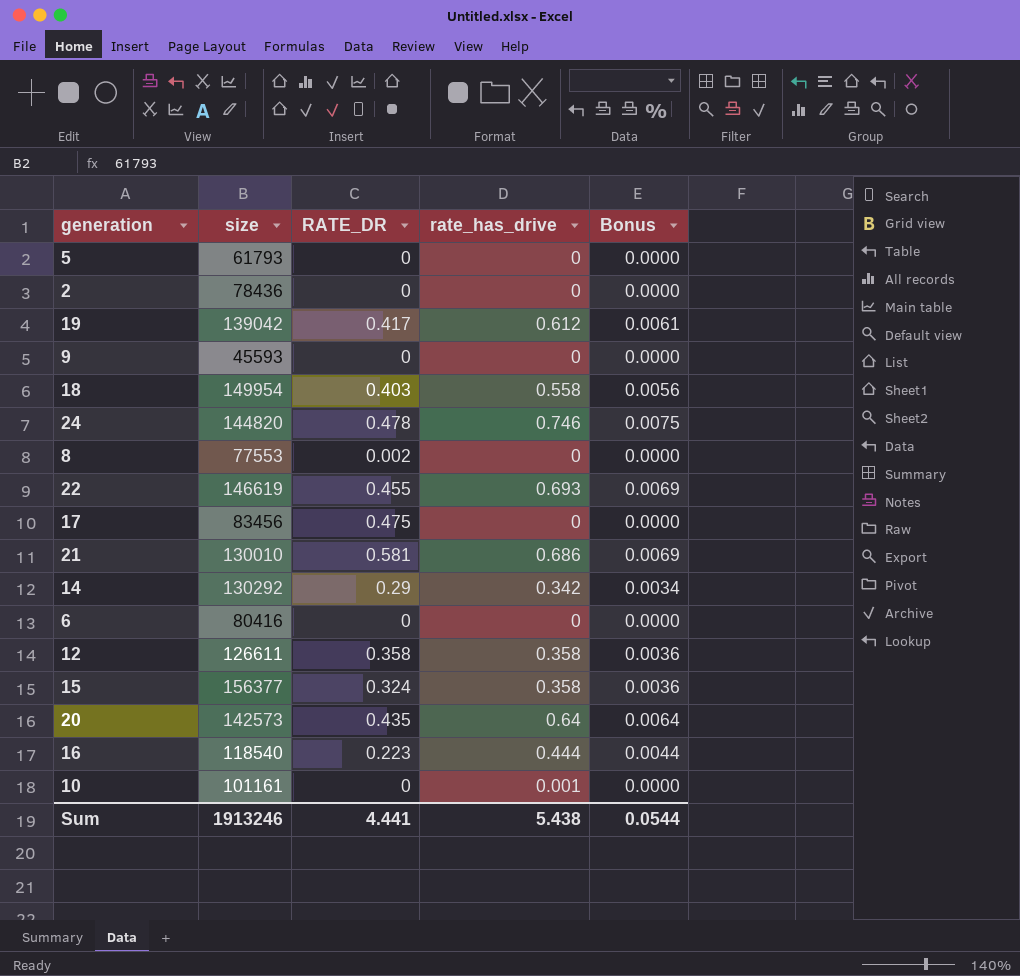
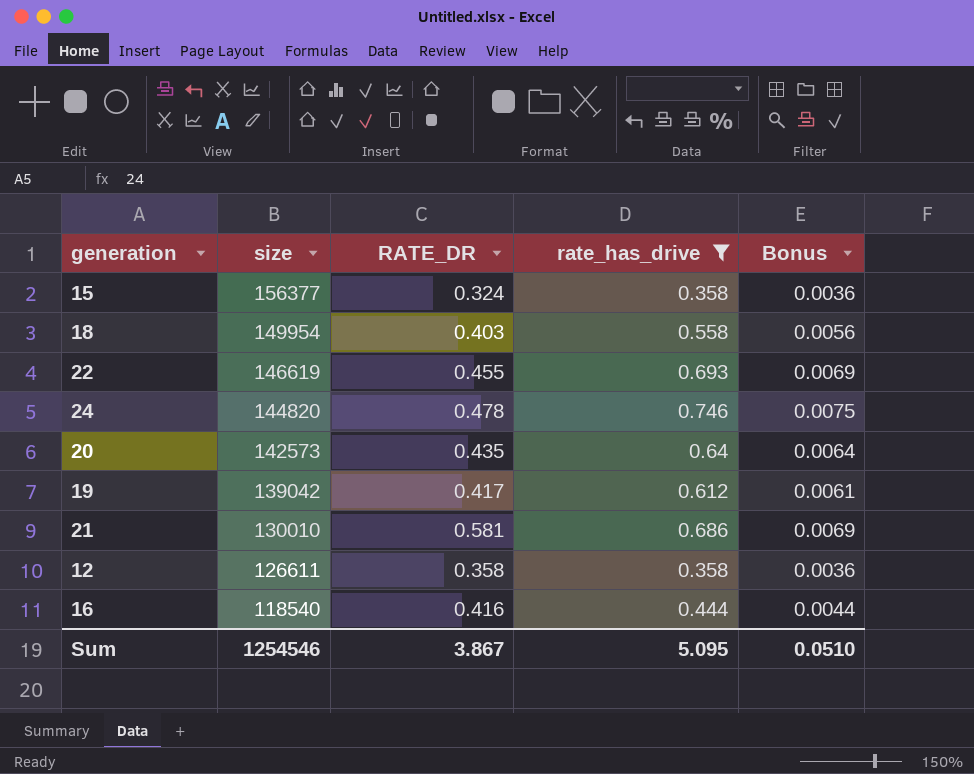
filter: none -> rate_has_drive >= 0.358
row order: none -> size descending
16 | RATE_DR: 0.223 -> 0.416
Sum | size: 1913246 -> 1254546
Sum | RATE_DR: 4.441 -> 3.867
Sum | rate_has_drive: 5.438 -> 5.095
Sum | Bonus: 0.0544 -> 0.0510

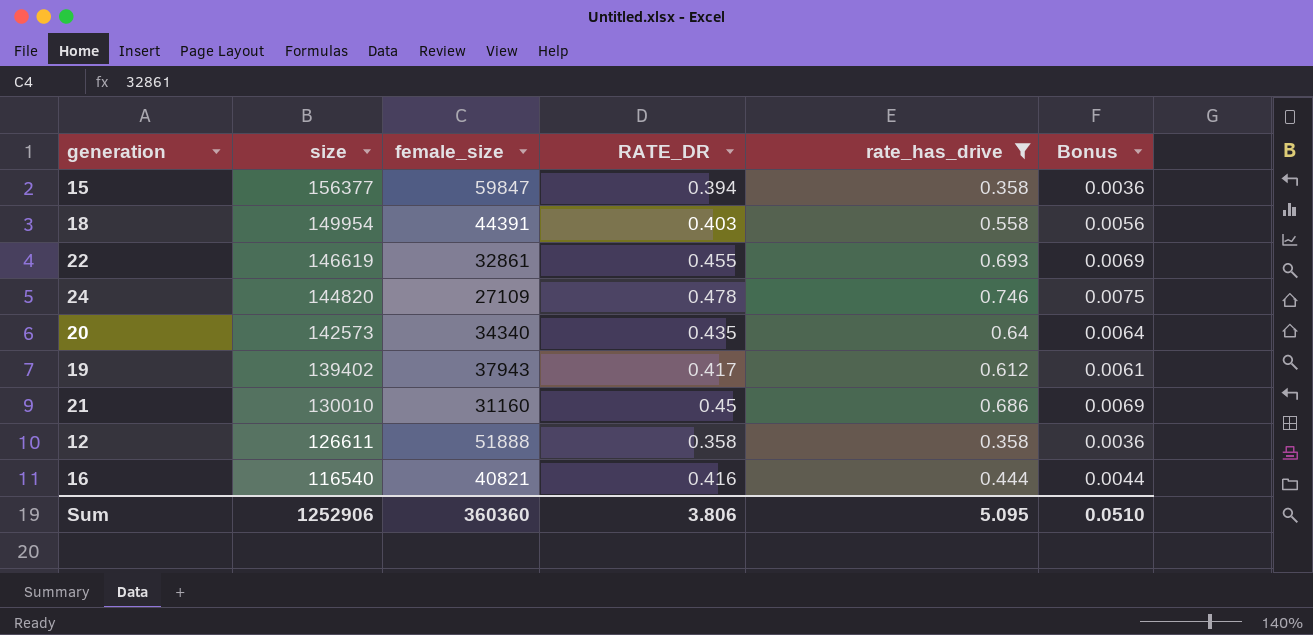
column female_size | position: none -> 3
15 | RATE_DR: 0.324 -> 0.394
19 | size: 139042 -> 139402
21 | RATE_DR: 0.581 -> 0.45
16 | size: 118540 -> 116540
Sum | size: 1254546 -> 1252906
Sum | RATE_DR: 3.867 -> 3.806

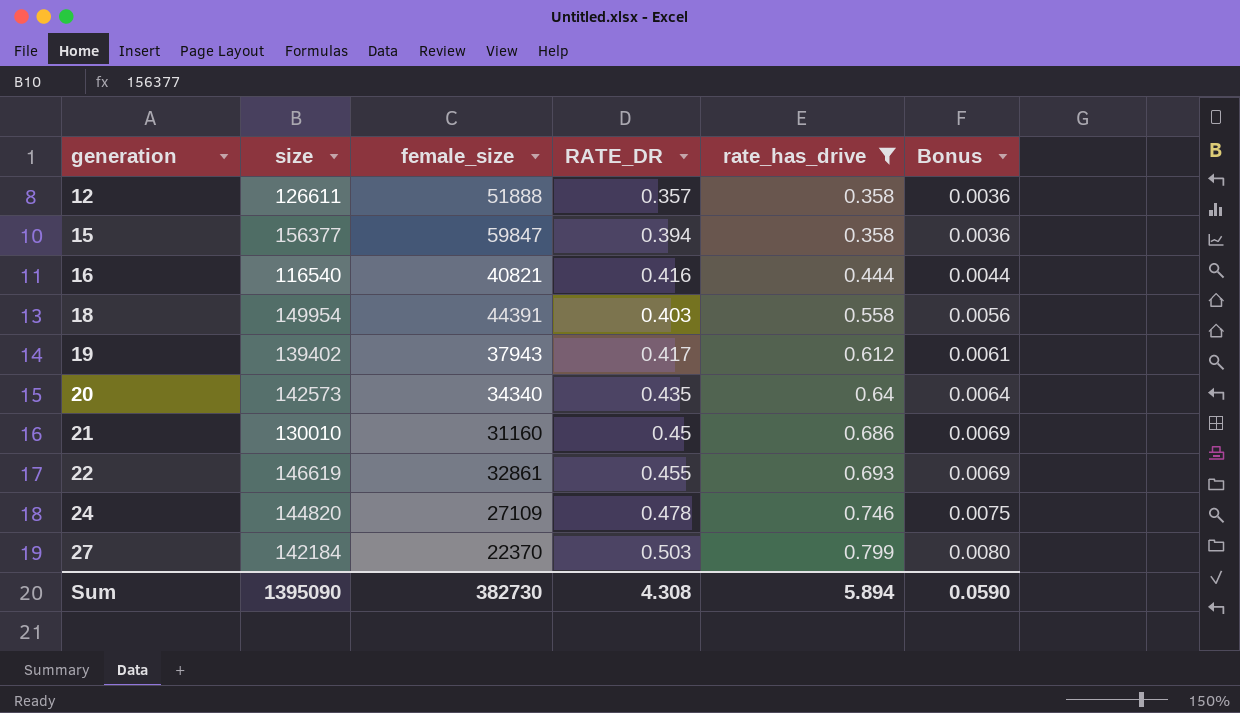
row order: size descending -> generation ascending
12 | RATE_DR: 0.358 -> 0.357
row 27: none -> 142184 | 22370 | 0.503 | 0.799 | 0.0080
Sum | size: 1252906 -> 1395090
Sum | female_size: 360360 -> 382730
Sum | RATE_DR: 3.806 -> 4.308
Sum | rate_has_drive: 5.095 -> 5.894
Sum | Bonus: 0.0510 -> 0.0590

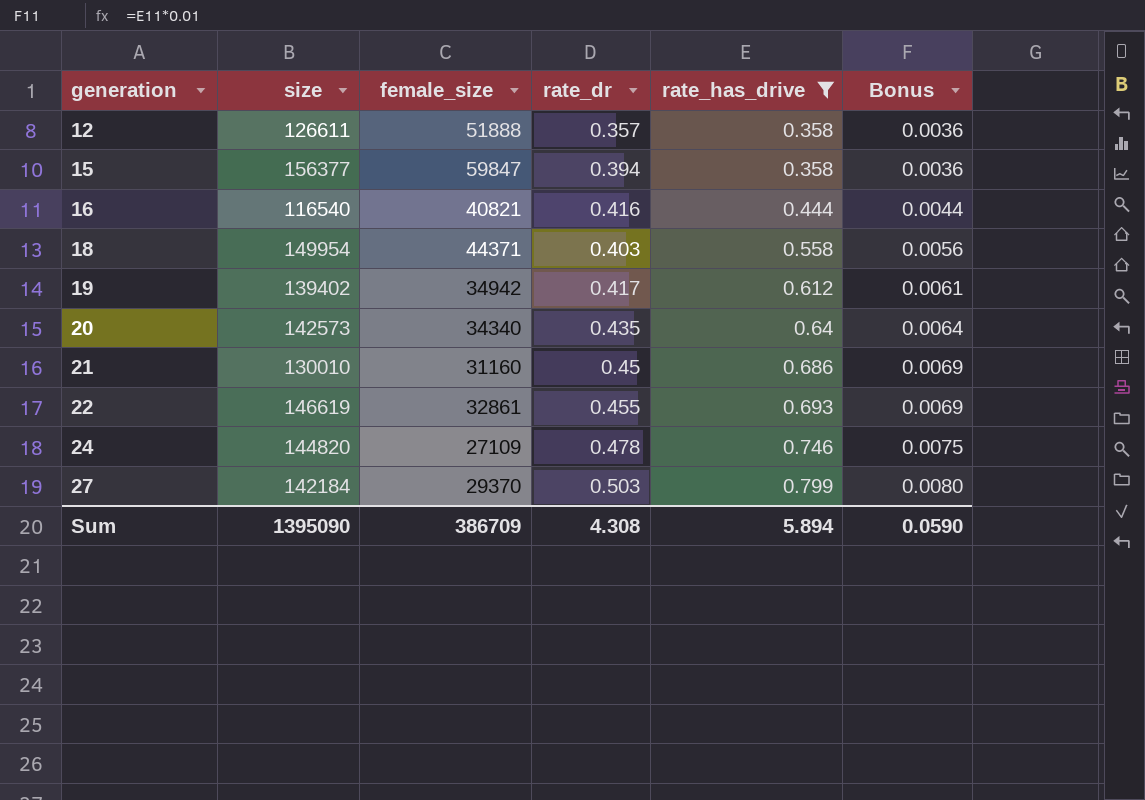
column name: RATE_DR -> rate_dr
18 | female_size: 44391 -> 44371
19 | female_size: 37943 -> 34942
27 | female_size: 22370 -> 29370
Sum | female_size: 382730 -> 386709

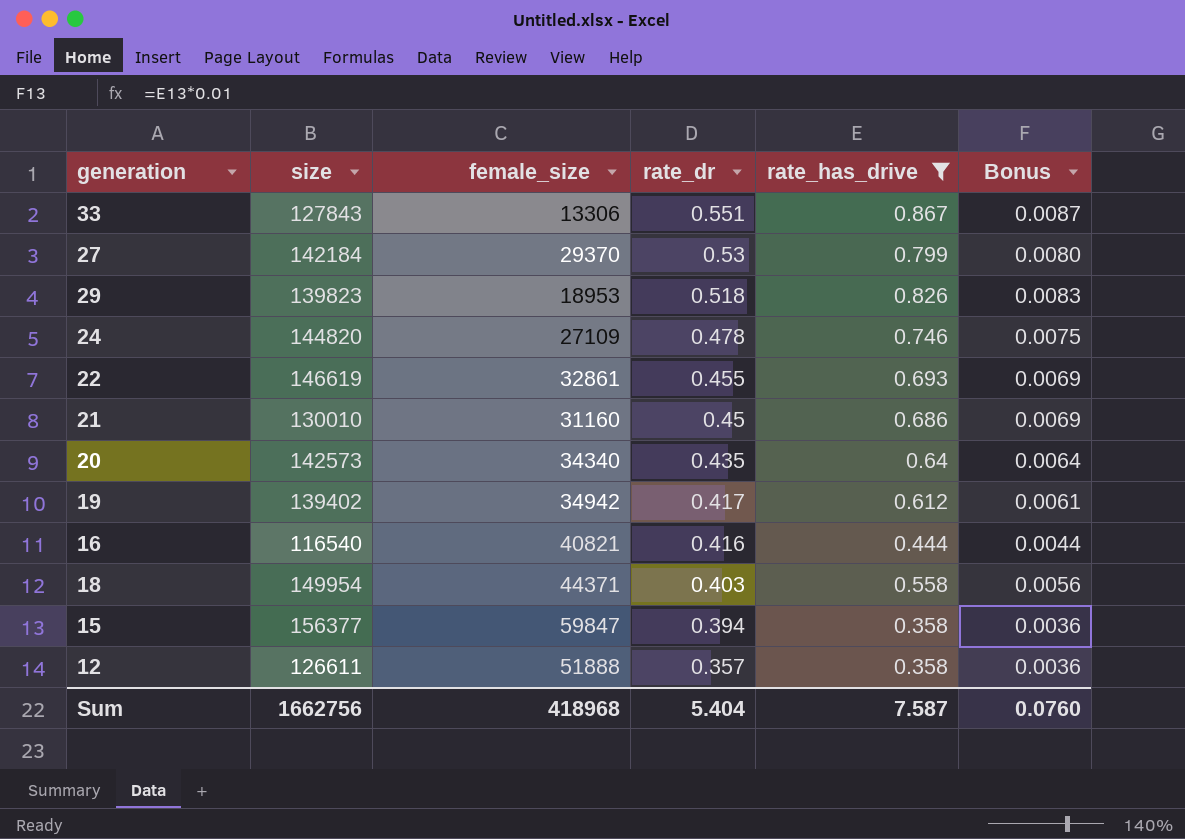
row order: generation ascending -> rate_dr descending
row 33: none -> 127843 | 13306 | 0.551 | 0.867 | 0.0087
27 | rate_dr: 0.503 -> 0.53
row 29: none -> 139823 | 18953 | 0.518 | 0.826 | 0.0083
Sum | size: 1395090 -> 1662756
Sum | female_size: 386709 -> 418968
Sum | rate_dr: 4.308 -> 5.404
Sum | rate_has_drive: 5.894 -> 7.587
Sum | Bonus: 0.0590 -> 0.0760

